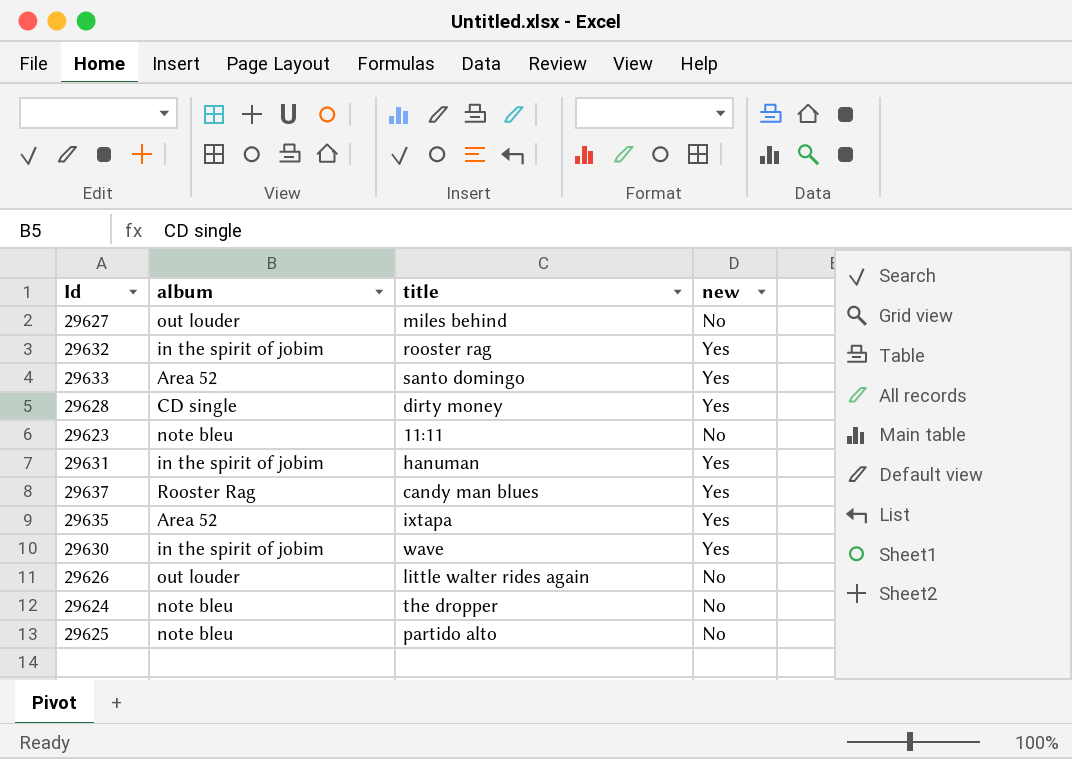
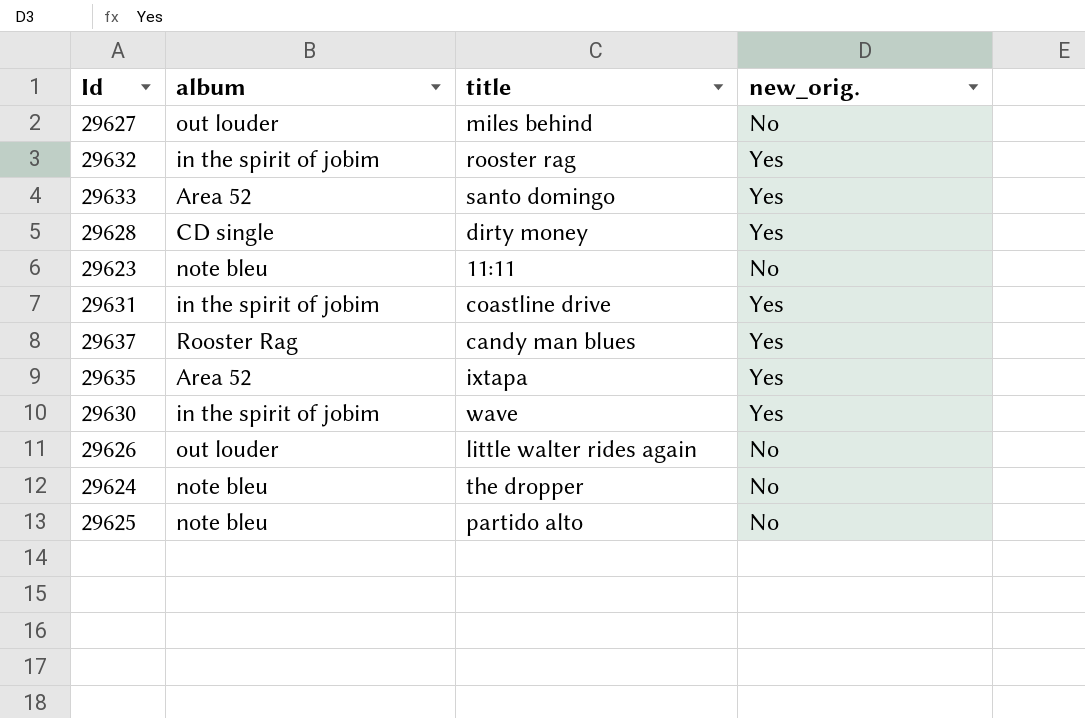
column name: new -> new_orig.
29631 | title: hanuman -> coastline drive

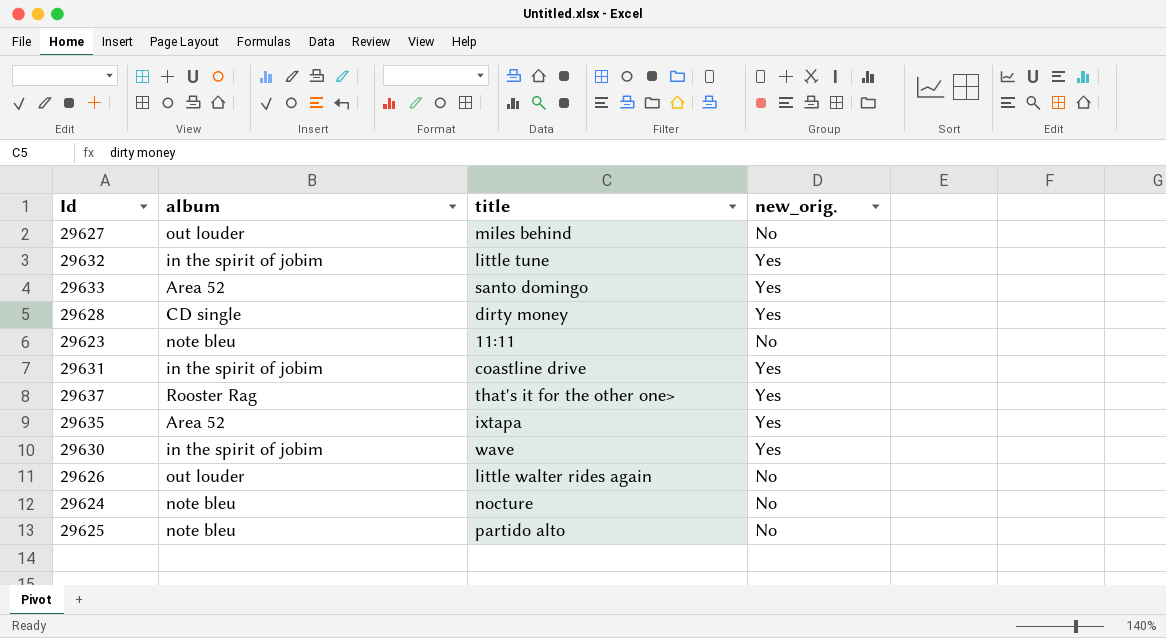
29632 | title: rooster rag -> little tune
29637 | title: candy man blues -> that's it for the other one>
29624 | title: the dropper -> nocture

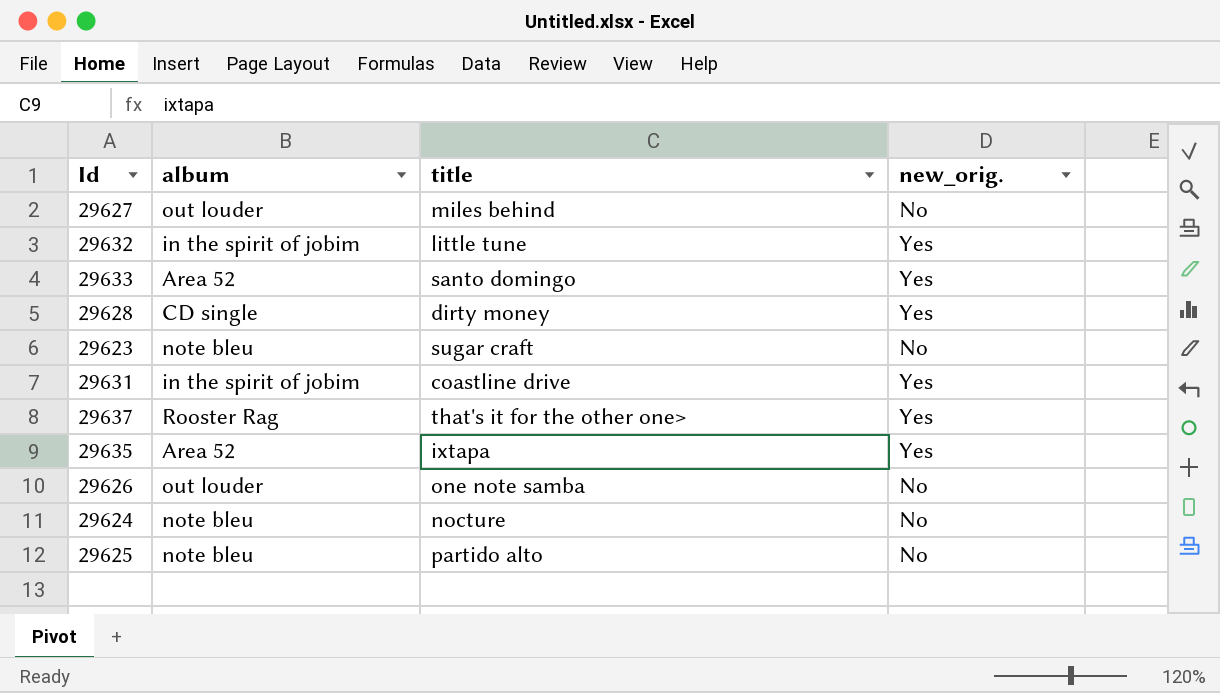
row 29630: in the spirit of jobim | wave | Yes -> none
29623 | title: 11:11 -> sugar craft
29626 | title: little walter rides again -> one note samba

